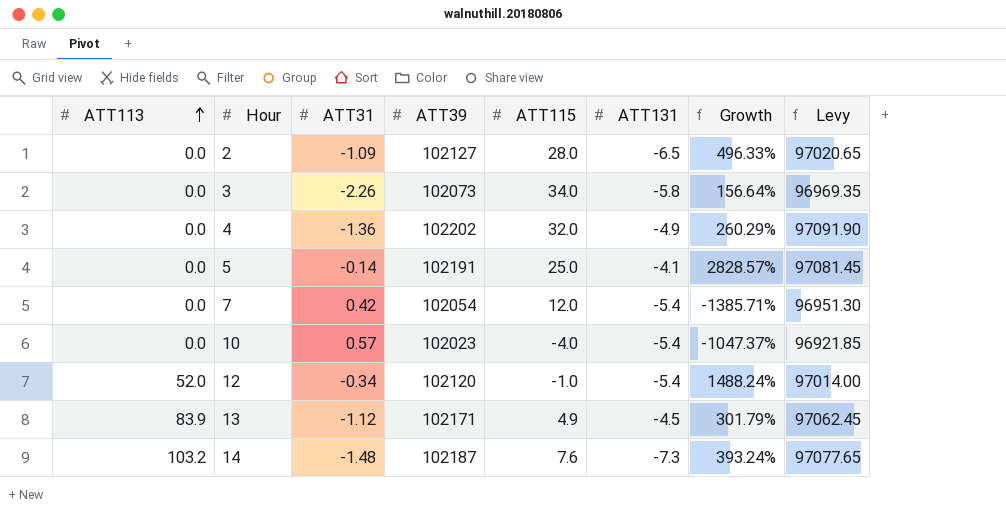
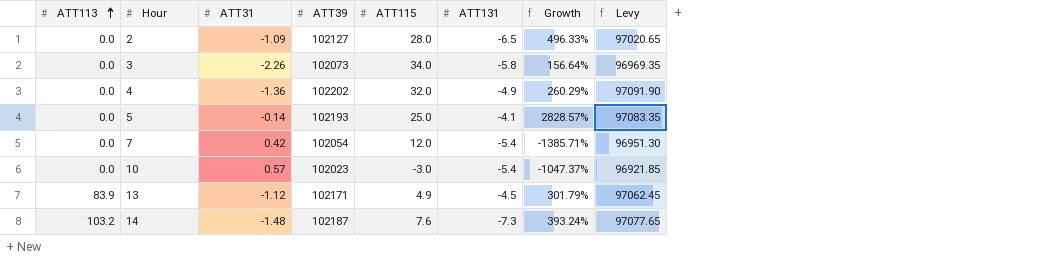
row 12: 52.0 | -0.34 | 102120 | -1.0 | -5.4 | 1488.24% | 97014.00 -> none
5 | ATT39: 102191 -> 102193
5 | Levy: 97081.45 -> 97083.35
10 | ATT115: -4.0 -> -3.0

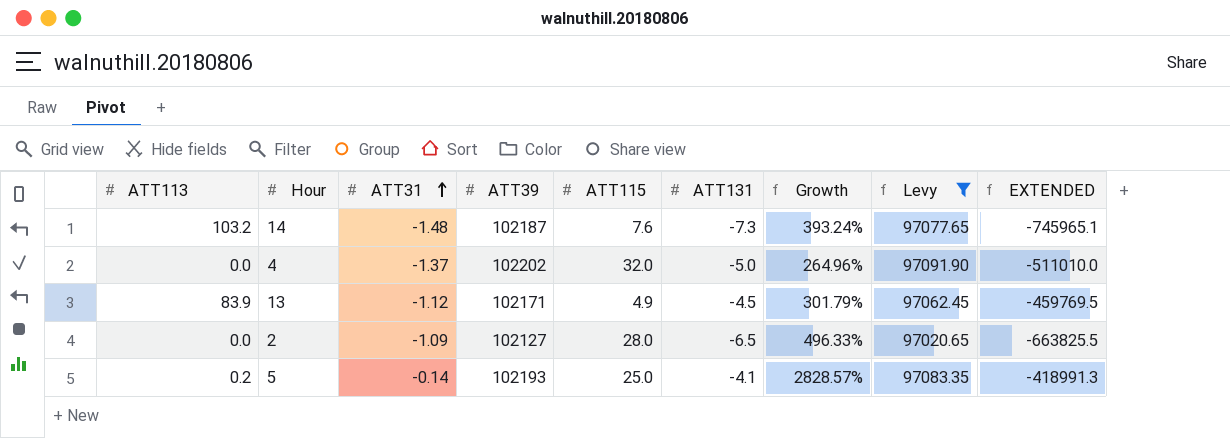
filter: none -> Levy >= 97020.65
row order: ATT113 ascending -> ATT31 ascending
column EXTENDED | formula: none -> [ATT39] * [ATT131]
4 | ATT31: -1.36 -> -1.37
4 | ATT131: -4.9 -> -5.0
4 | Growth: 260.29% -> 264.96%
5 | ATT113: 0.0 -> 0.2

